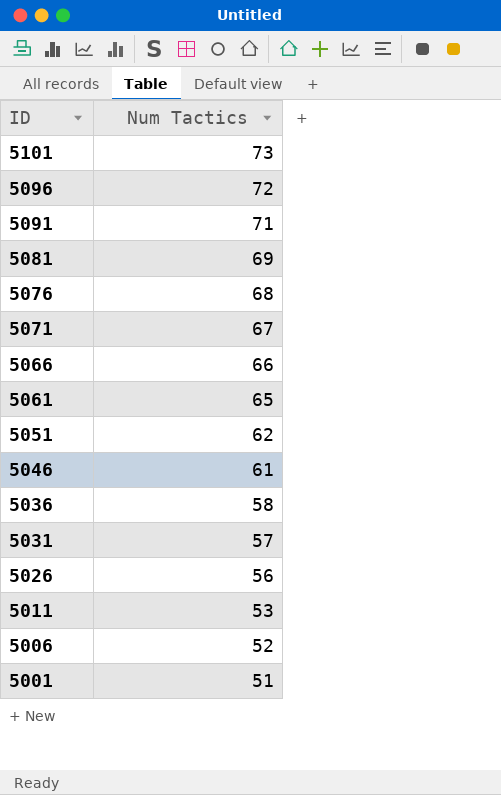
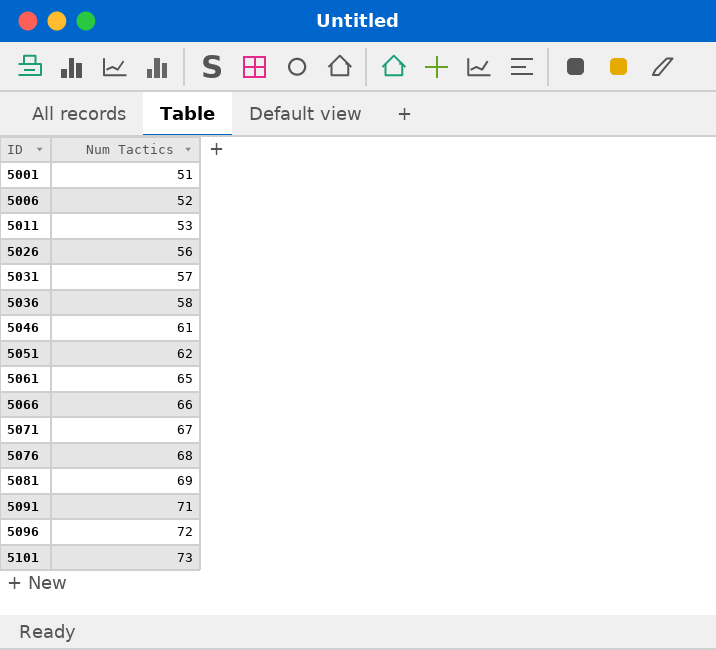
row order: ID descending -> ID ascending

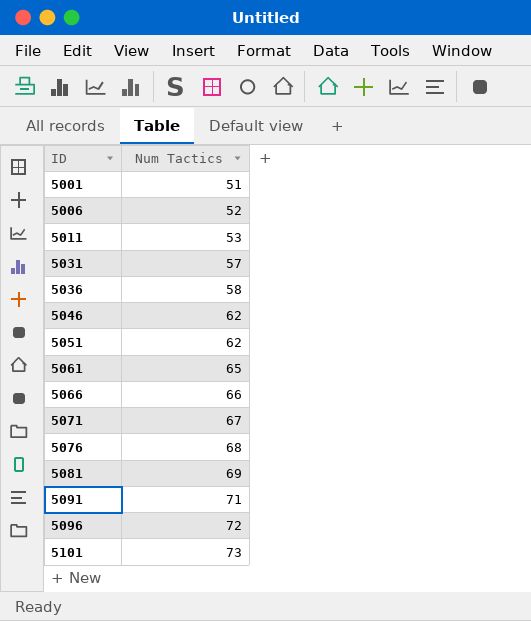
row 5026: 56 -> none
5046 | Num Tactics: 61 -> 62

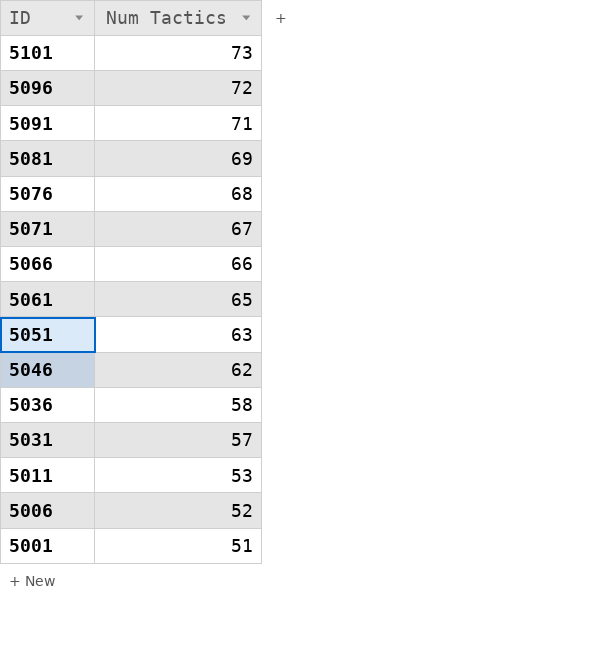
row order: ID ascending -> ID descending
5051 | Num Tactics: 62 -> 63

